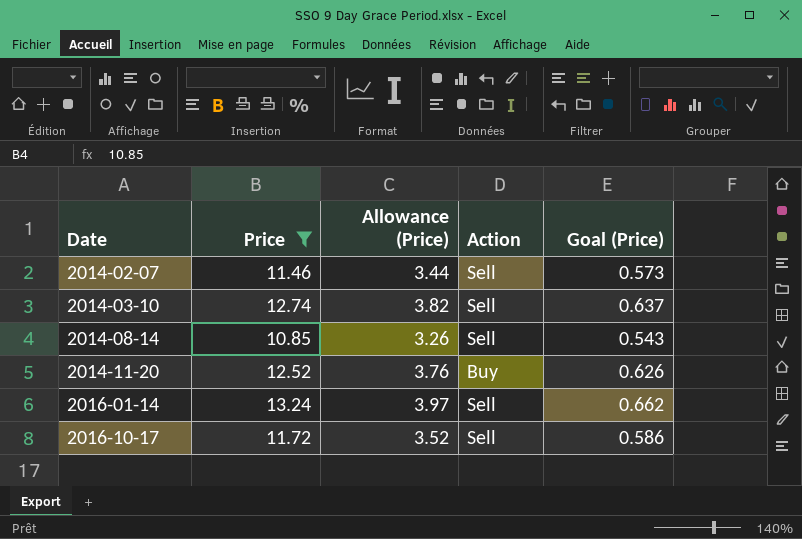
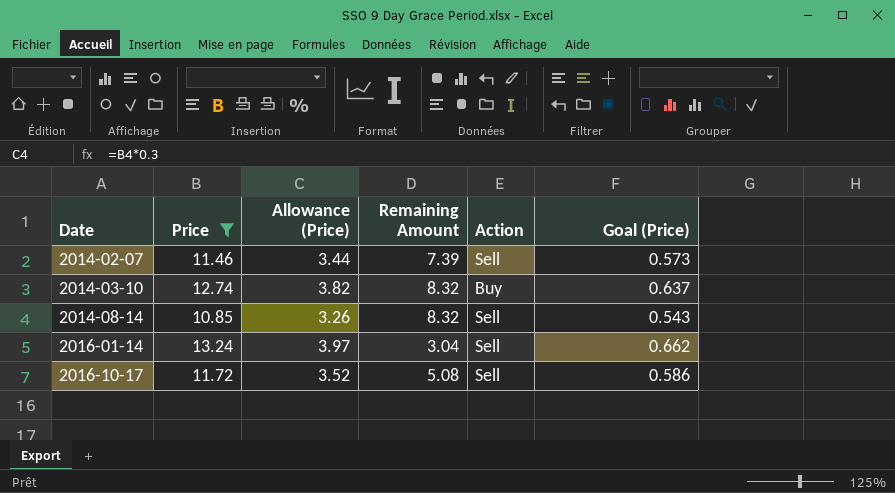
column Remaining Amount | position: none -> 4
row 2014-11-20: 12.52 | 3.76 | Buy | 0.626 -> none
2014-03-10 | Action: Sell -> Buy

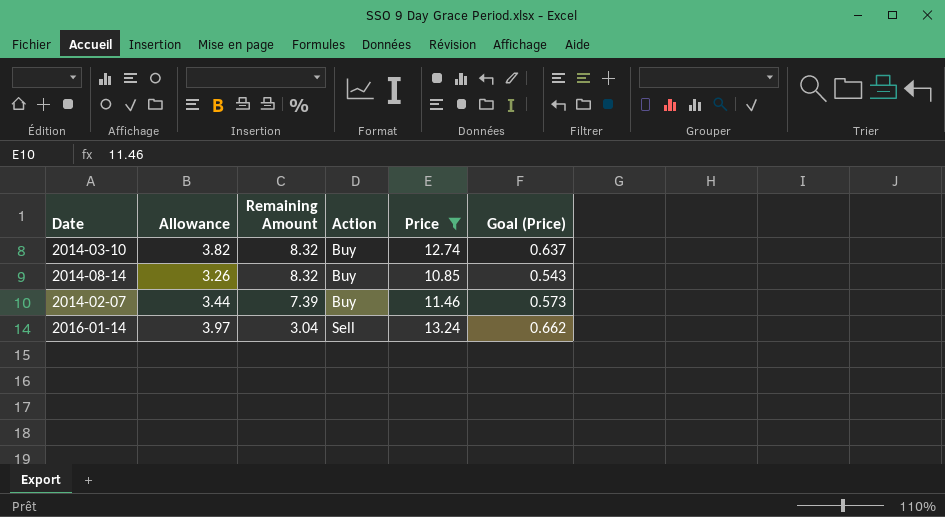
row order: Date ascending -> Remaining Amount descending
column name: Allowance (Price) -> Allowance
column Price | position: 2 -> 5
row 2016-10-17: 11.72 | 3.52 | 5.08 | Sell | 0.586 -> none
2014-08-14 | Action: Sell -> Buy
2014-02-07 | Action: Sell -> Buy

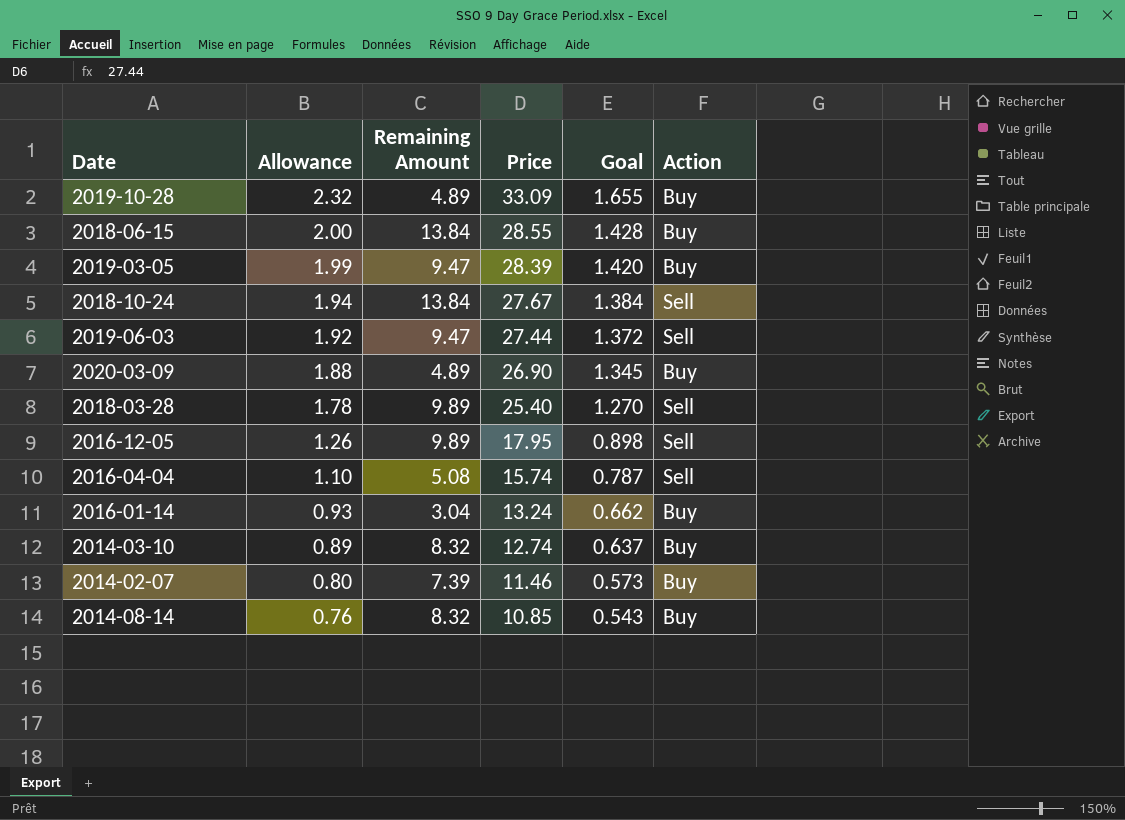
filter: Price <= 13.24 -> none
row order: Remaining Amount descending -> Allowance descending
column Allowance | formula: [Price] * 0.3 -> [Price] * 0.07
column name: Goal (Price) -> Goal
column Action | position: 4 -> 6
2016-01-14 | Action: Sell -> Buy

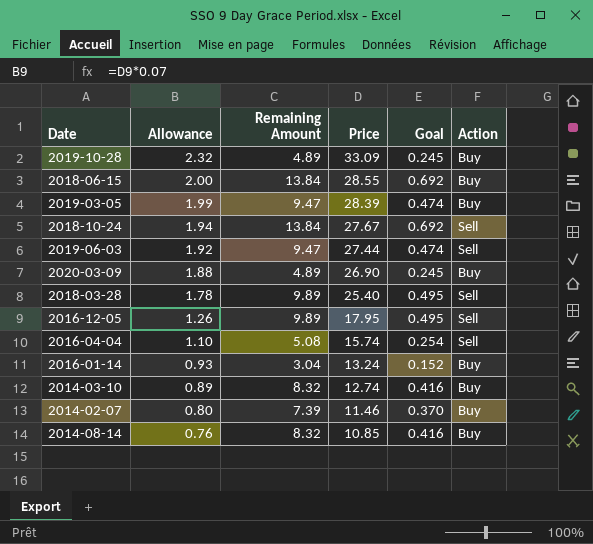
column Goal | formula: [Price] * 0.05 -> [Remaining Amount] * 0.05

